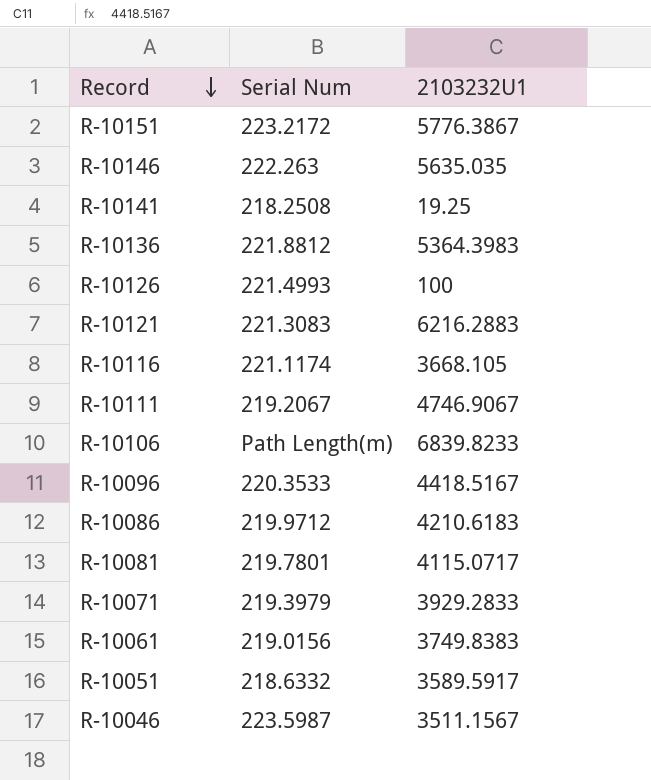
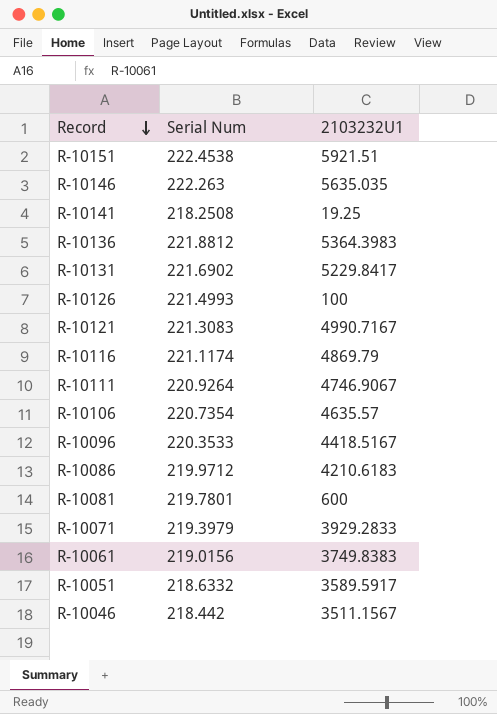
R-10151 | Serial Num: 223.2172 -> 222.4538
R-10151 | 2103232U1: 5776.3867 -> 5921.51
row R-10131: none -> 221.6902 | 5229.8417
R-10121 | 2103232U1: 6216.2883 -> 4990.7167
R-10116 | 2103232U1: 3668.105 -> 4869.79
R-10111 | Serial Num: 219.2067 -> 220.9264
R-10106 | Serial Num: Path Length(m) -> 220.7354
R-10106 | 2103232U1: 6839.8233 -> 4635.57
R-10081 | 2103232U1: 4115.0717 -> 600
R-10046 | Serial Num: 223.5987 -> 218.442

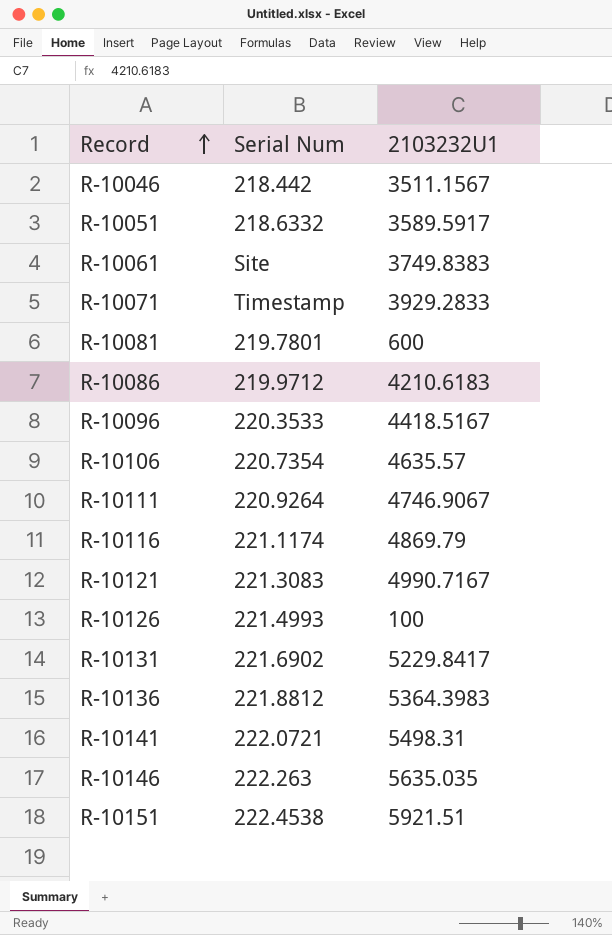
row order: Record descending -> Record ascending
R-10061 | Serial Num: 219.0156 -> Site
R-10071 | Serial Num: 219.3979 -> Timestamp
R-10141 | Serial Num: 218.2508 -> 222.0721
R-10141 | 2103232U1: 19.25 -> 5498.31

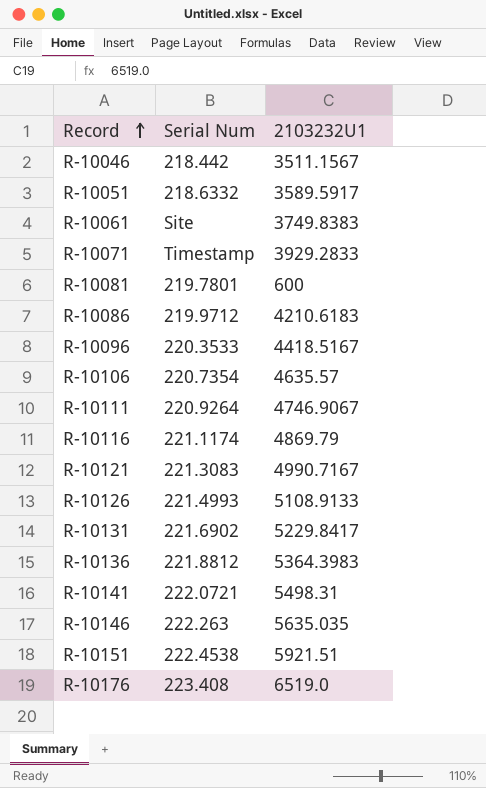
R-10126 | 2103232U1: 100 -> 5108.9133
row R-10176: none -> 223.408 | 6519.0

